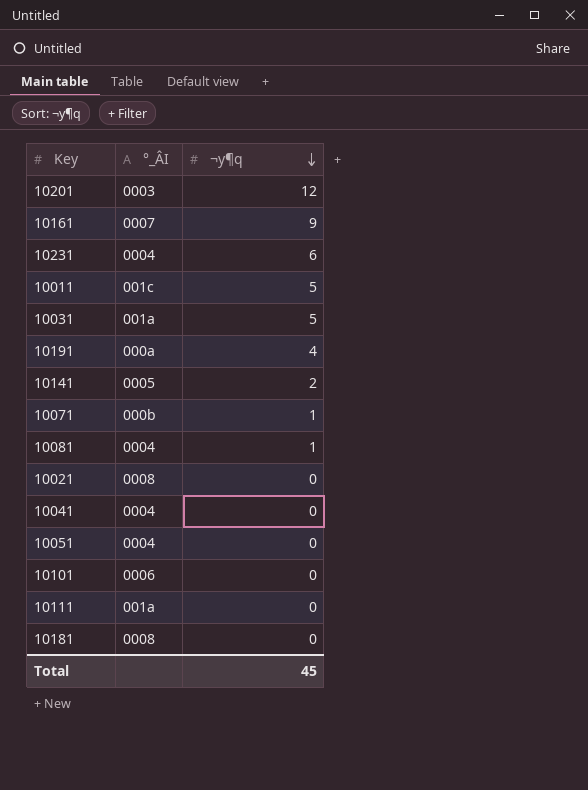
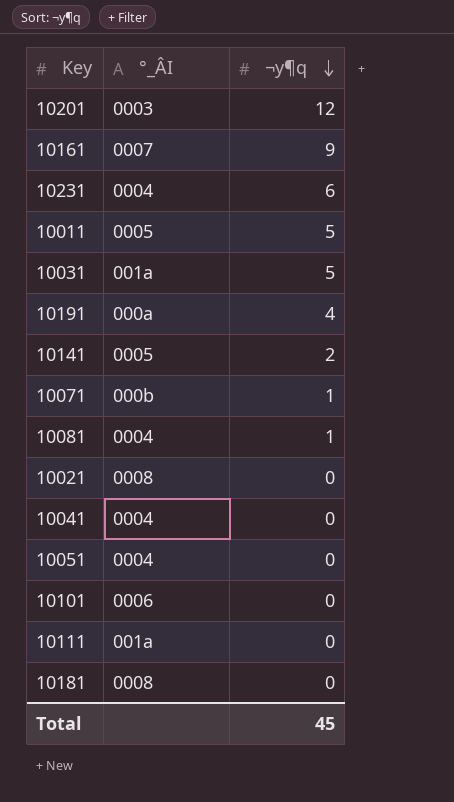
10011 | °_ÂI: 001c -> 0005

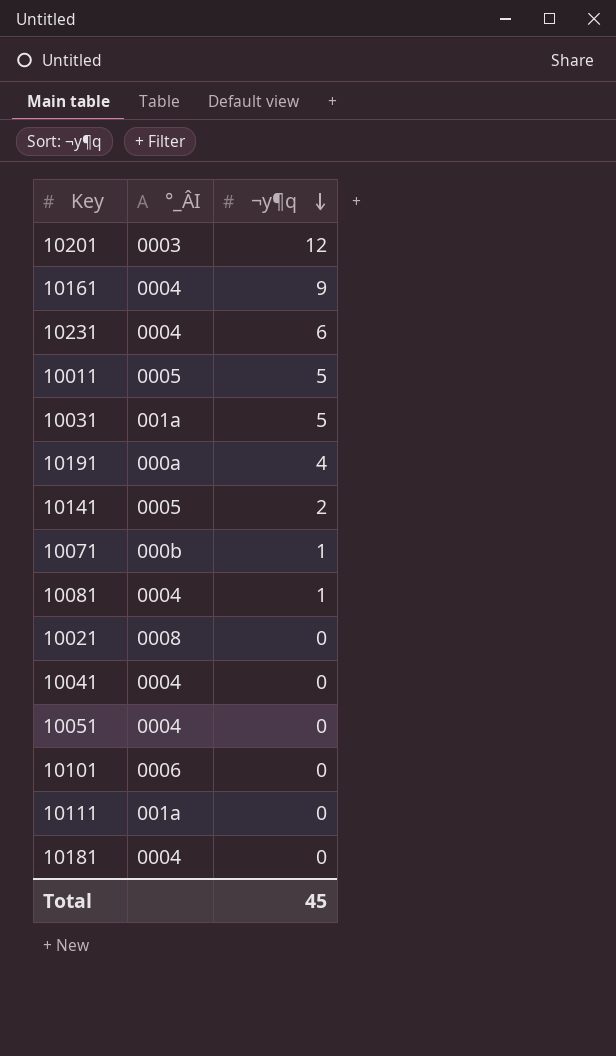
10161 | °_ÂI: 0007 -> 0004
10181 | °_ÂI: 0008 -> 0004

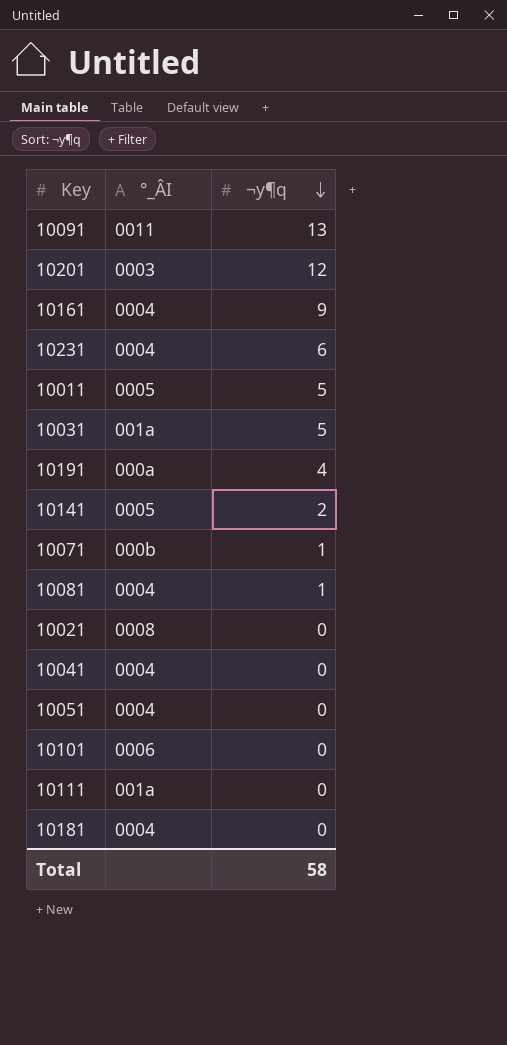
row 10091: none -> 0011 | 13
Total | ¬y¶q: 45 -> 58

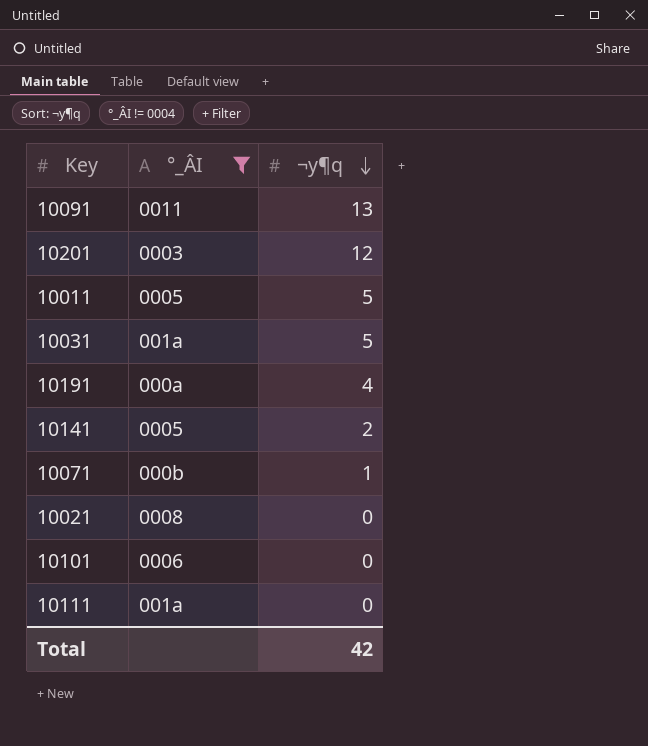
filter: none -> °_ÂI != 0004
Total | ¬y¶q: 58 -> 42

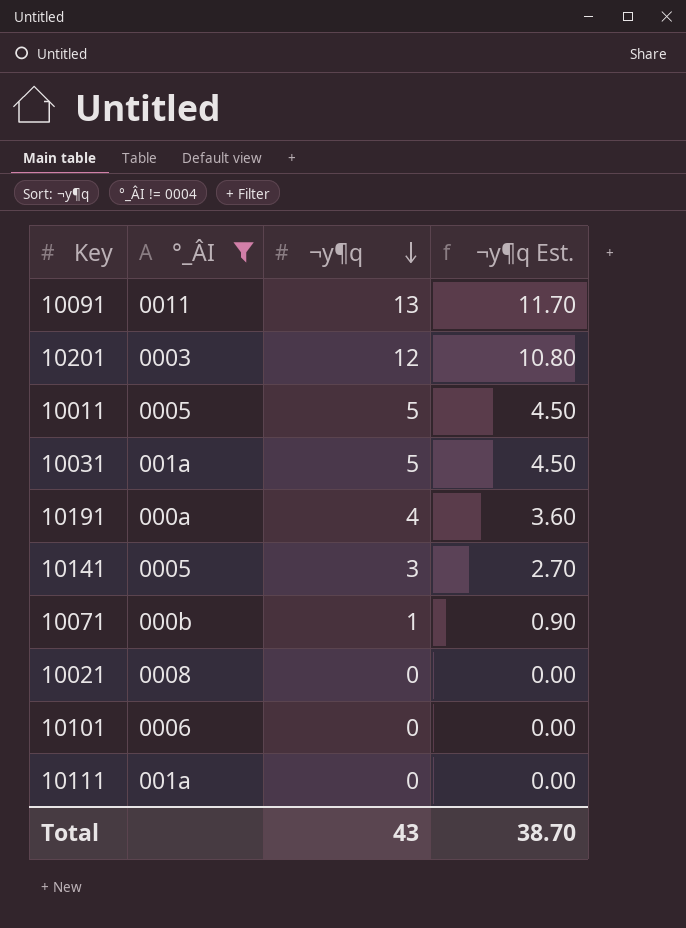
column ¬y¶q Est. | formula: none -> [¬y¶q] * 0.9
10141 | ¬y¶q: 2 -> 3
Total | ¬y¶q: 42 -> 43

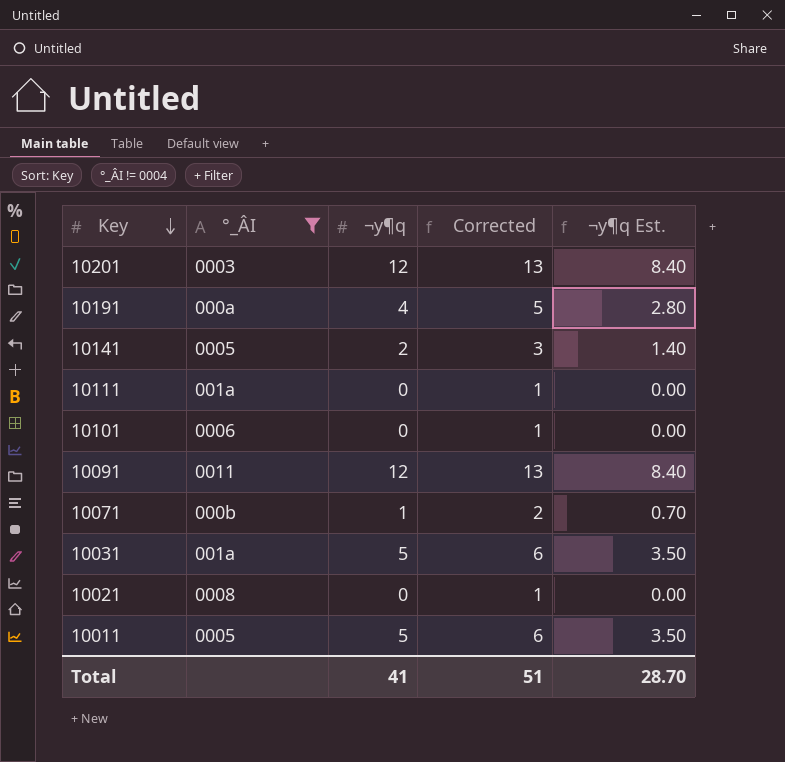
row order: ¬y¶q descending -> Key descending
column Corrected | formula: none -> [¬y¶q] + 1
column ¬y¶q Est. | formula: [¬y¶q] * 0.9 -> [¬y¶q] * 0.7
10141 | ¬y¶q: 3 -> 2
10091 | ¬y¶q: 13 -> 12
Total | ¬y¶q: 43 -> 41
Total | ¬y¶q Est.: 38.70 -> 28.70

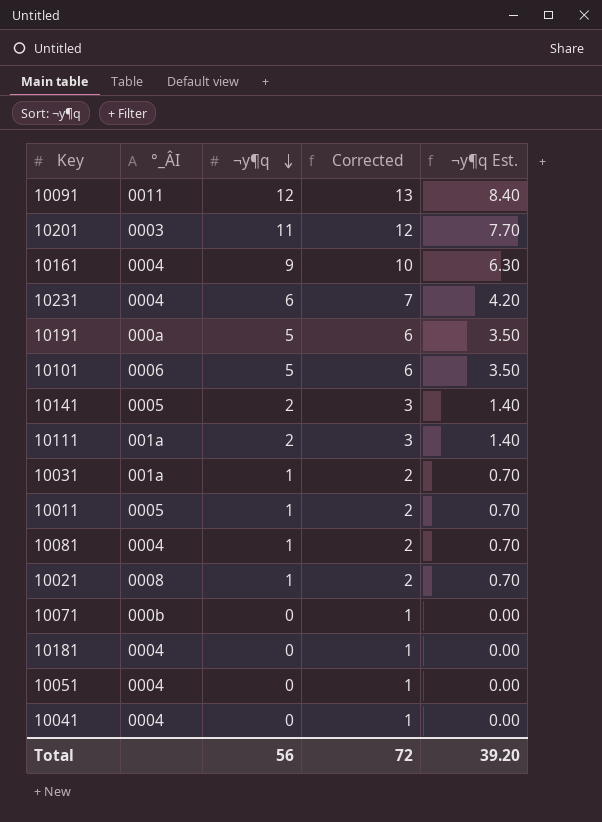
filter: °_ÂI != 0004 -> none
row order: Key descending -> ¬y¶q descending
10201 | ¬y¶q: 12 -> 11
10201 | Corrected: 13 -> 12
10201 | ¬y¶q Est.: 8.40 -> 7.70
10191 | ¬y¶q: 4 -> 5
10191 | Corrected: 5 -> 6
10191 | ¬y¶q Est.: 2.80 -> 3.50
10101 | ¬y¶q: 0 -> 5
10101 | Corrected: 1 -> 6
10101 | ¬y¶q Est.: 0.00 -> 3.50
10111 | ¬y¶q: 0 -> 2
10111 | Corrected: 1 -> 3
10111 | ¬y¶q Est.: 0.00 -> 1.40
10031 | ¬y¶q: 5 -> 1
10031 | Corrected: 6 -> 2
10031 | ¬y¶q Est.: 3.50 -> 0.70
10011 | ¬y¶q: 5 -> 1
10011 | Corrected: 6 -> 2
10011 | ¬y¶q Est.: 3.50 -> 0.70
10021 | ¬y¶q: 0 -> 1
10021 | Corrected: 1 -> 2
10021 | ¬y¶q Est.: 0.00 -> 0.70
10071 | ¬y¶q: 1 -> 0
10071 | Corrected: 2 -> 1
10071 | ¬y¶q Est.: 0.70 -> 0.00
Total | ¬y¶q: 41 -> 56
Total | Corrected: 51 -> 72
Total | ¬y¶q Est.: 28.70 -> 39.20

